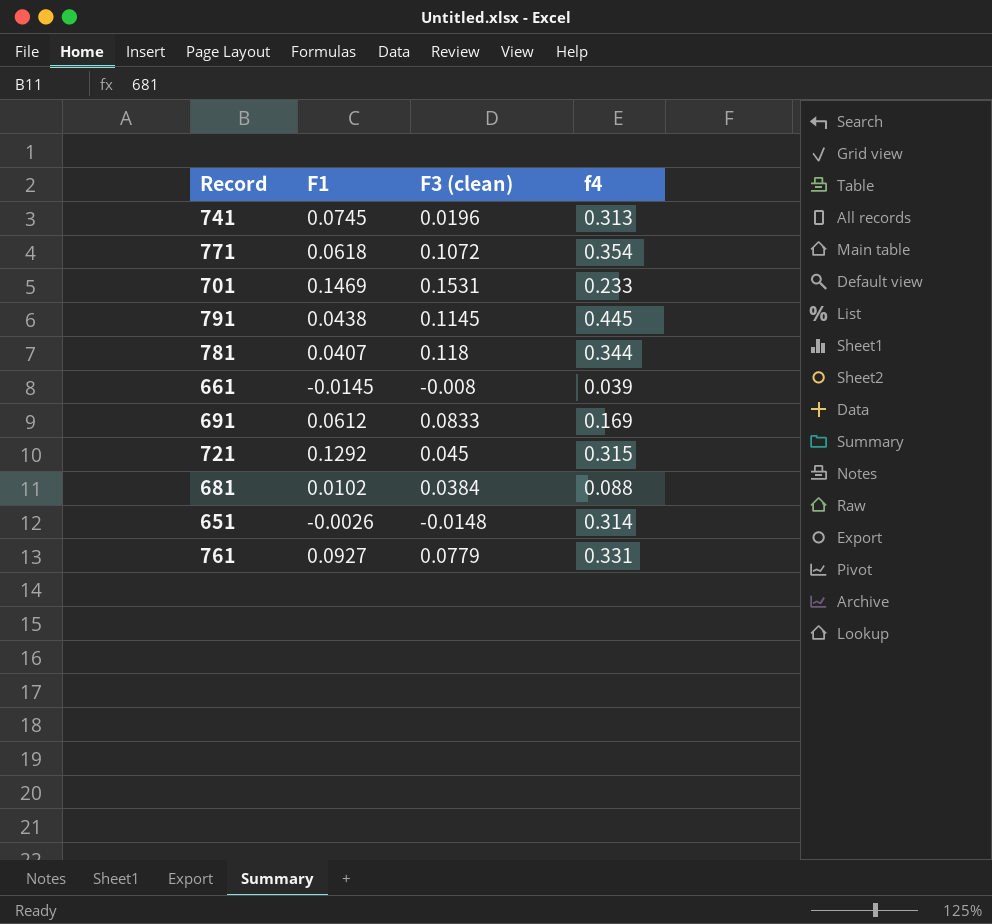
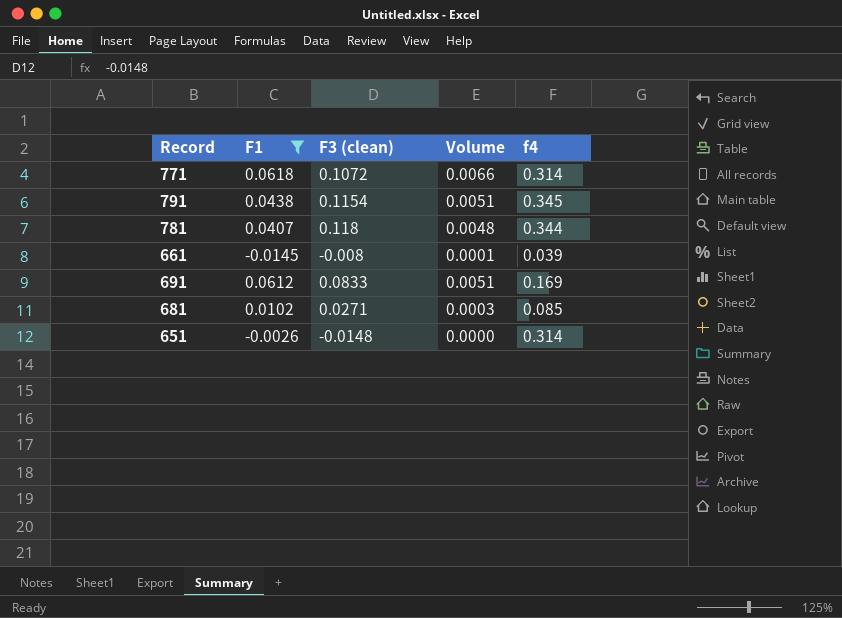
filter: none -> F1 <= 0.0618
column Volume | formula: none -> [F1] * [F3 (clean)]
771 | f4: 0.354 -> 0.314
791 | F3 (clean): 0.1145 -> 0.1154
791 | f4: 0.445 -> 0.345
681 | F3 (clean): 0.0384 -> 0.0271
681 | f4: 0.088 -> 0.085

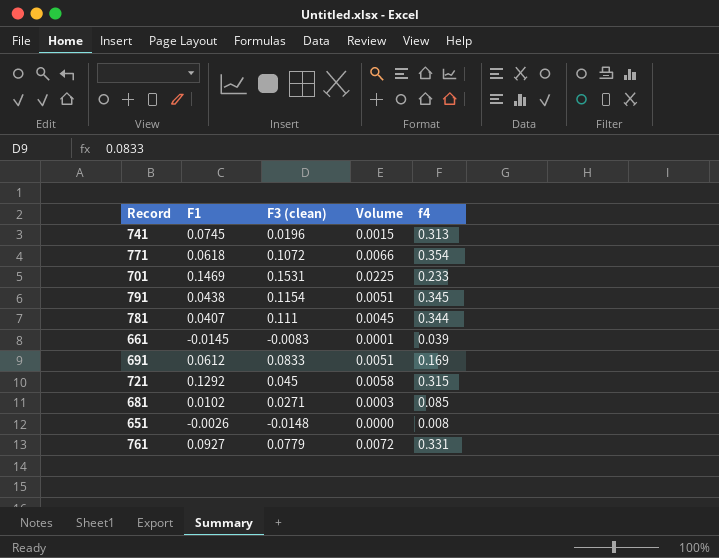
filter: F1 <= 0.0618 -> none
771 | f4: 0.314 -> 0.354
781 | F3 (clean): 0.118 -> 0.111
781 | Volume: 0.0048 -> 0.0045
661 | F3 (clean): -0.008 -> -0.0083
651 | f4: 0.314 -> 0.008

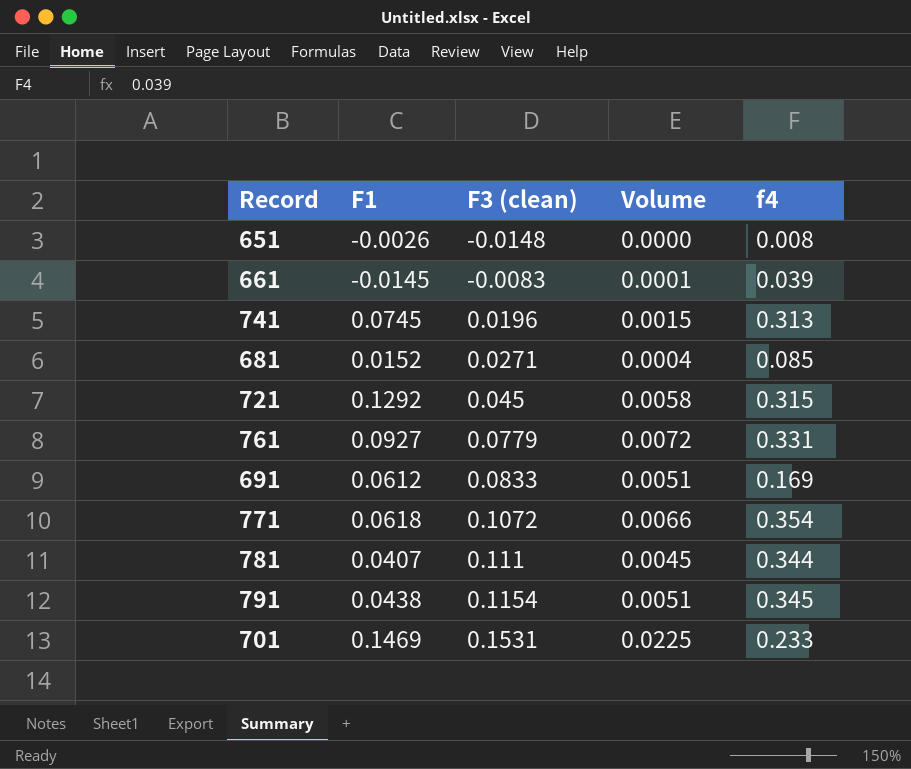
row order: none -> F3 (clean) ascending
681 | F1: 0.0102 -> 0.0152
681 | Volume: 0.0003 -> 0.0004

